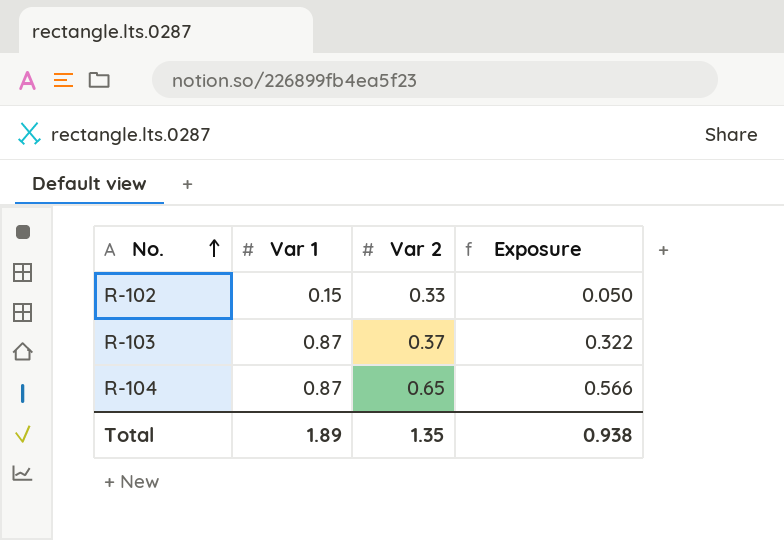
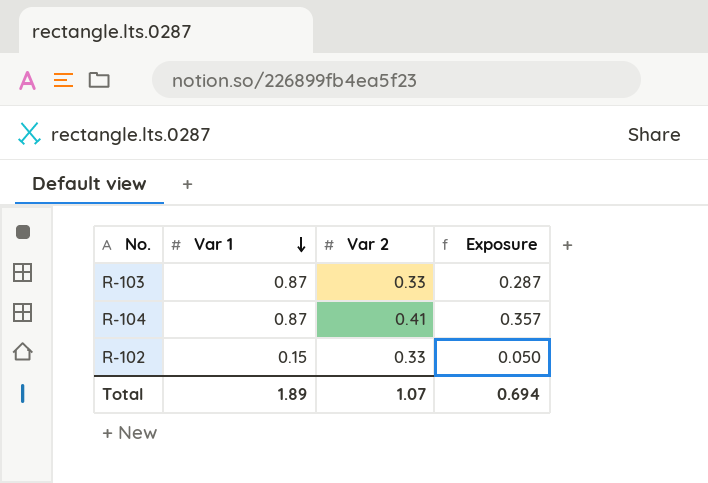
row order: No. ascending -> Var 1 descending
R-103 | Var 2: 0.37 -> 0.33
R-103 | Exposure: 0.322 -> 0.287
R-104 | Var 2: 0.65 -> 0.41
R-104 | Exposure: 0.566 -> 0.357
Total | Var 2: 1.35 -> 1.07
Total | Exposure: 0.938 -> 0.694

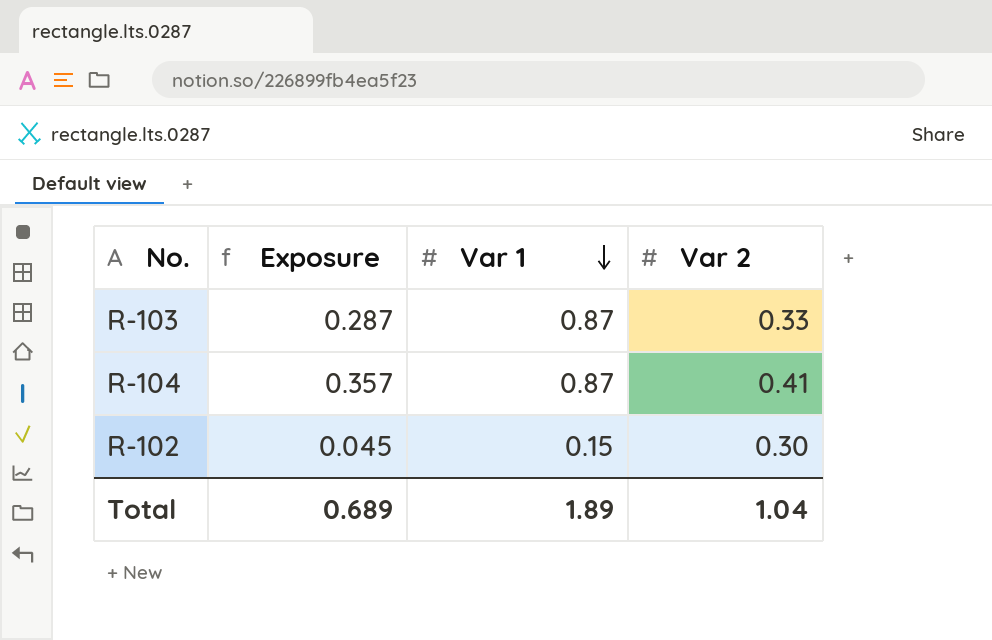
column Exposure | position: 4 -> 2
R-102 | Exposure: 0.050 -> 0.045
R-102 | Var 2: 0.33 -> 0.30
Total | Exposure: 0.694 -> 0.689
Total | Var 2: 1.07 -> 1.04

